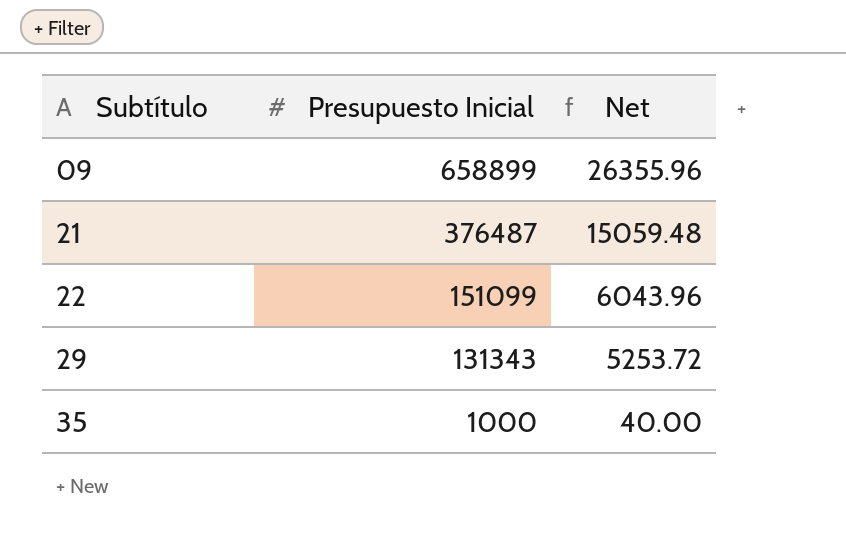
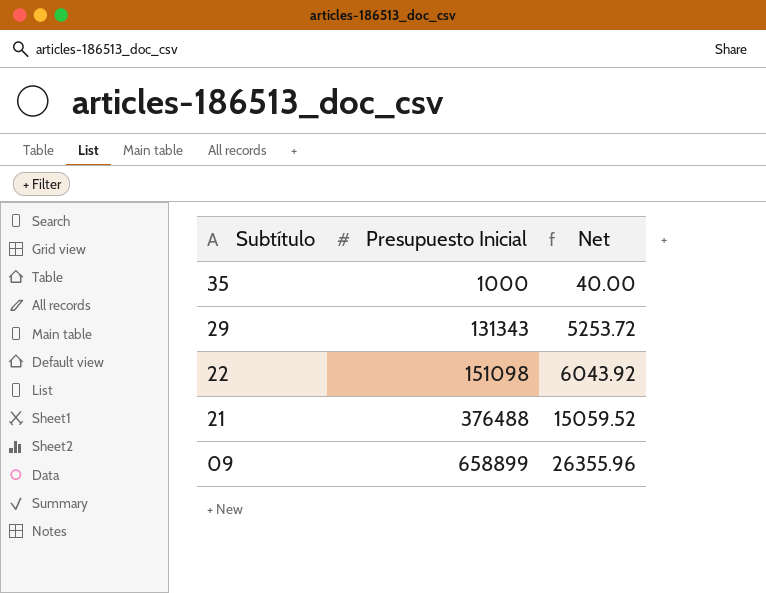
row order: Subtítulo ascending -> Subtítulo descending
22 | Presupuesto Inicial: 151099 -> 151098
22 | Net: 6043.96 -> 6043.92
21 | Presupuesto Inicial: 376487 -> 376488
21 | Net: 15059.48 -> 15059.52

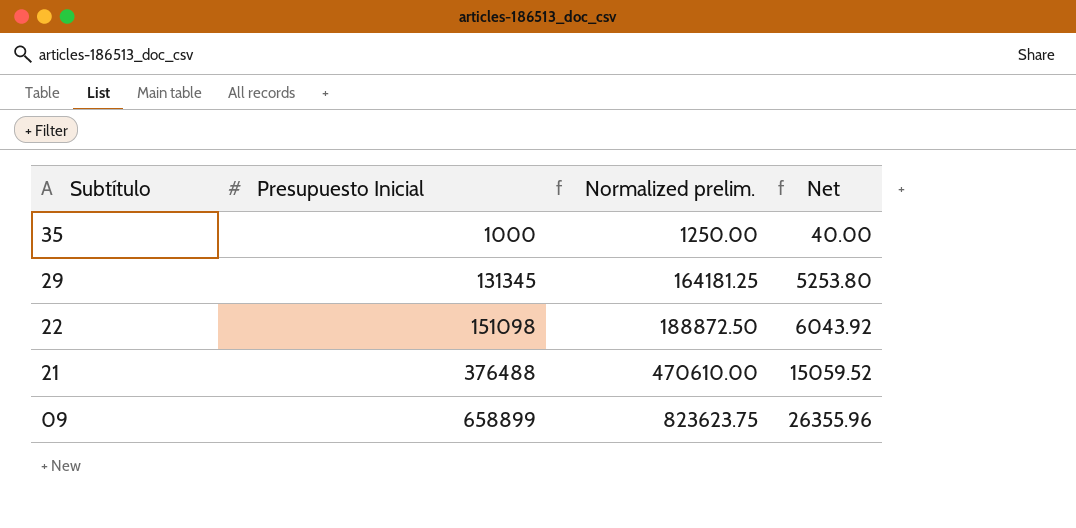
column Normalized prelim. | formula: none -> [Presupuesto Inicial] * 1.25
29 | Presupuesto Inicial: 131343 -> 131345
29 | Net: 5253.72 -> 5253.80

